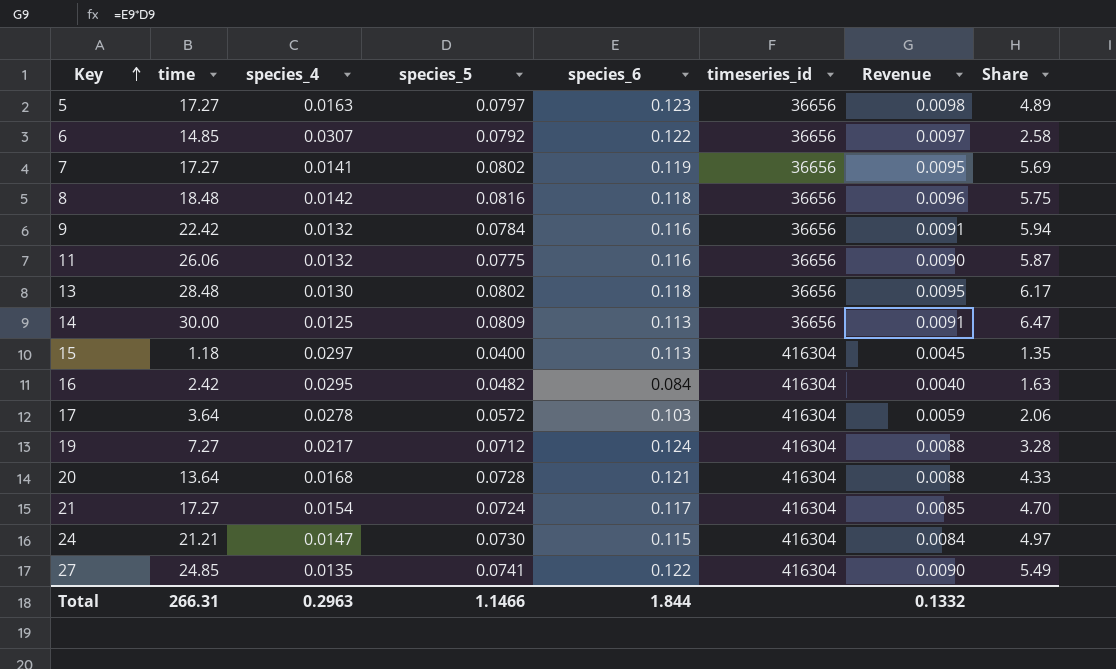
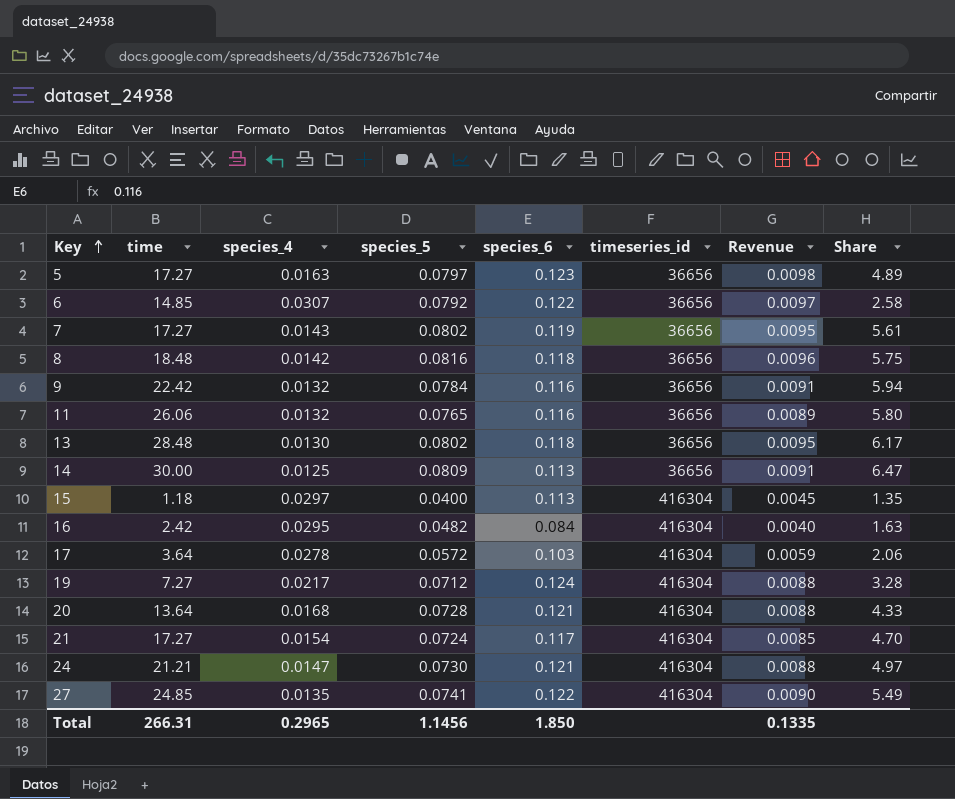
7 | species_4: 0.0141 -> 0.0143
7 | Share: 5.69 -> 5.61
11 | species_5: 0.0775 -> 0.0765
11 | Revenue: 0.0090 -> 0.0089
11 | Share: 5.87 -> 5.80
24 | species_6: 0.115 -> 0.121
24 | Revenue: 0.0084 -> 0.0088
Total | species_4: 0.2963 -> 0.2965
Total | species_5: 1.1466 -> 1.1456
Total | species_6: 1.844 -> 1.850
Total | Revenue: 0.1332 -> 0.1335

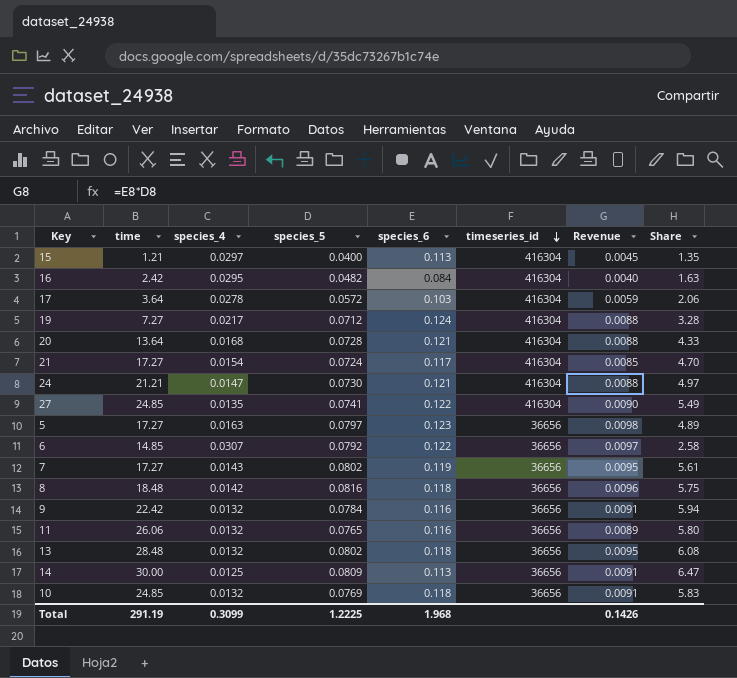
row order: Key ascending -> timeseries_id descending
15 | time: 1.18 -> 1.21
13 | species_4: 0.0130 -> 0.0132
13 | Share: 6.17 -> 6.08
row 10: none -> 24.85 | 0.0132 | 0.0769 | 0.118 | 36656 | 0.0091 | 5.83
Total | time: 266.31 -> 291.19
Total | species_4: 0.2965 -> 0.3099
Total | species_5: 1.1456 -> 1.2225
Total | species_6: 1.850 -> 1.968
Total | Revenue: 0.1335 -> 0.1426

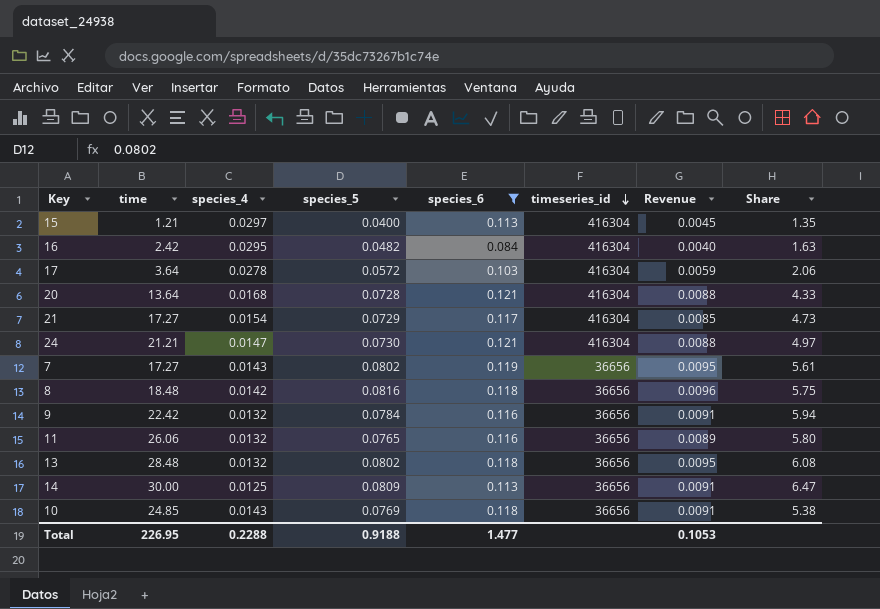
filter: none -> species_6 <= 0.121
21 | species_5: 0.0724 -> 0.0729
21 | Share: 4.70 -> 4.73
10 | species_4: 0.0132 -> 0.0143
10 | Share: 5.83 -> 5.38
Total | time: 291.19 -> 226.95
Total | species_4: 0.3099 -> 0.2288
Total | species_5: 1.2225 -> 0.9188
Total | species_6: 1.968 -> 1.477
Total | Revenue: 0.1426 -> 0.1053

